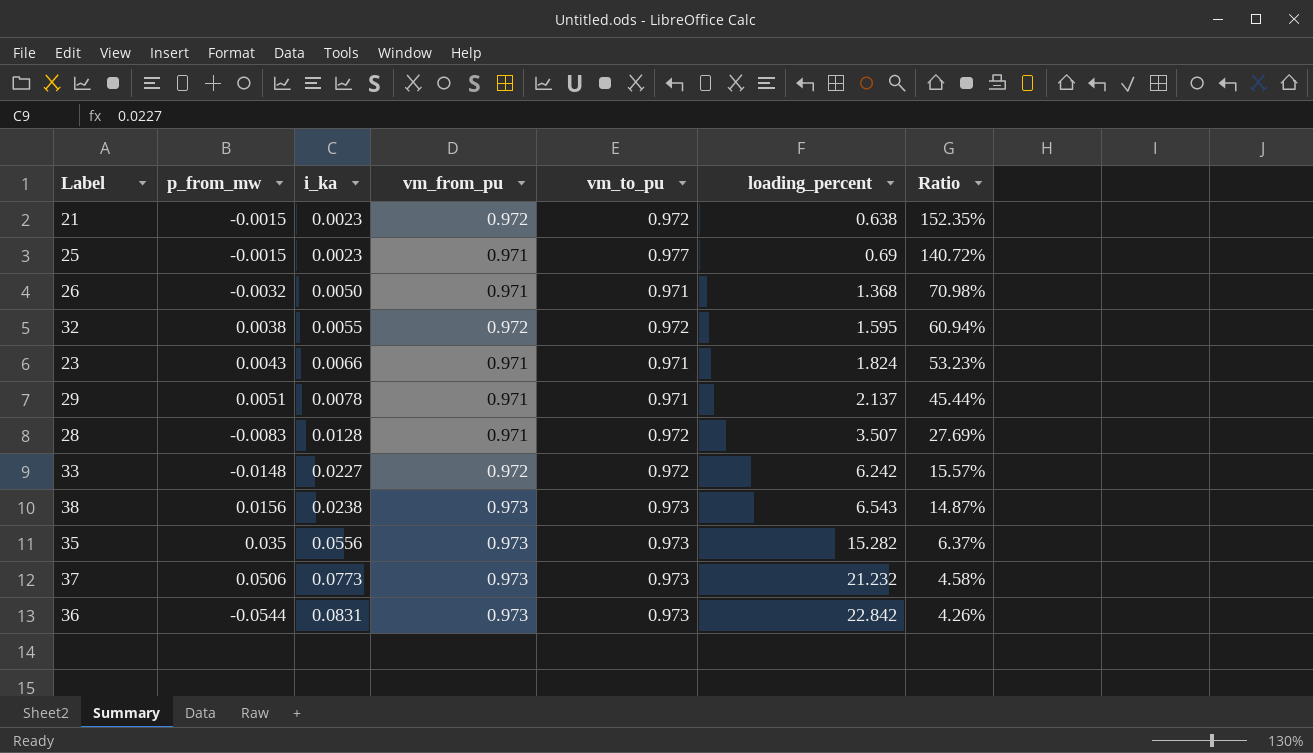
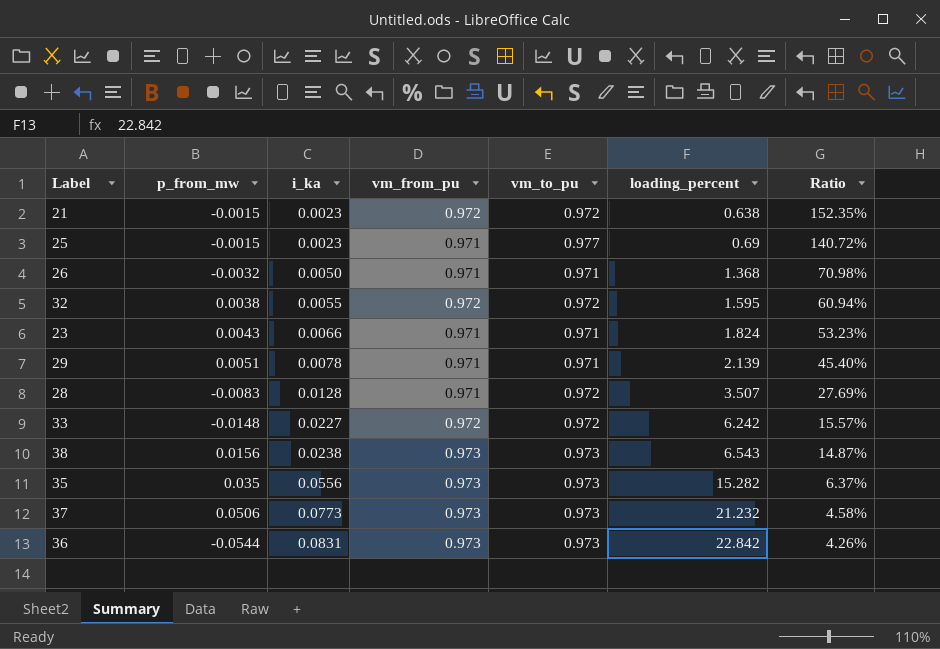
29 | loading_percent: 2.137 -> 2.139
29 | Ratio: 45.44% -> 45.40%

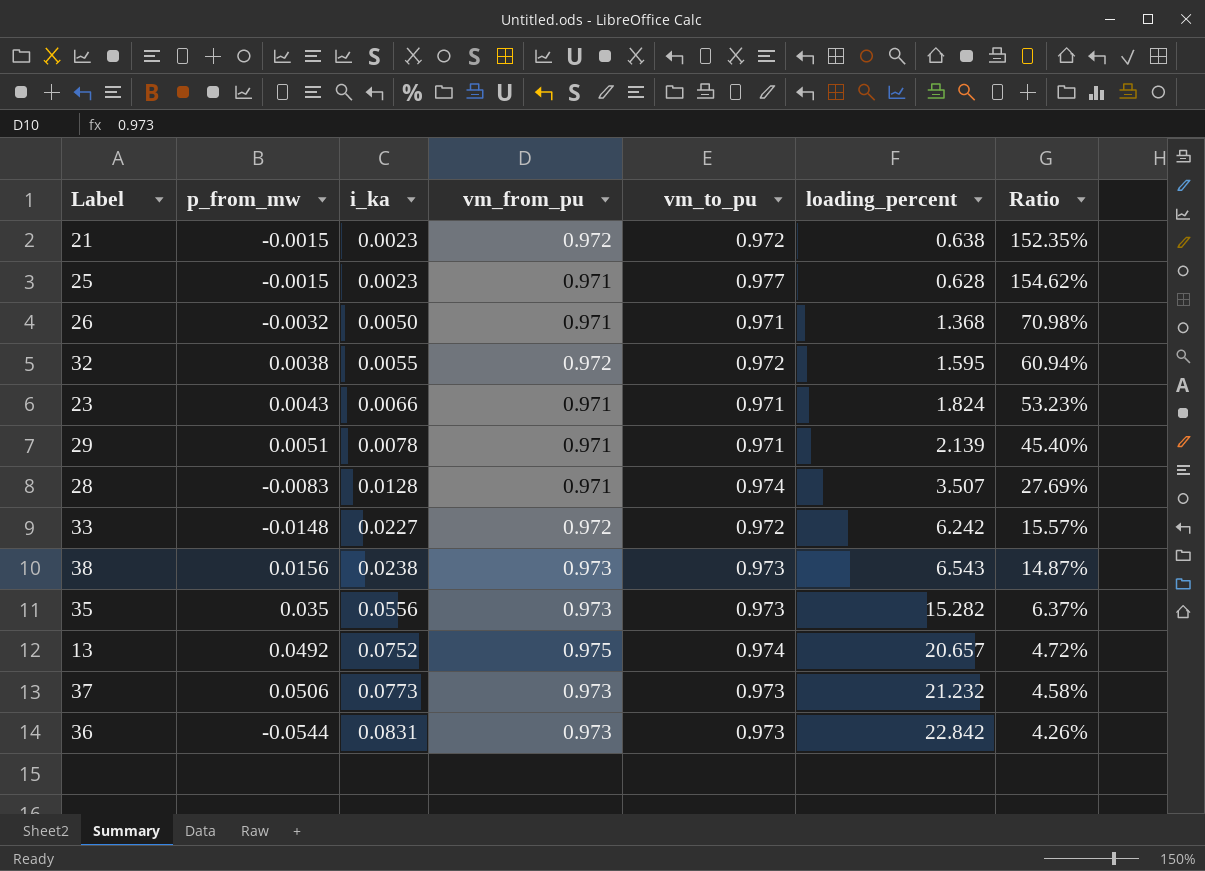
25 | loading_percent: 0.69 -> 0.628
25 | Ratio: 140.72% -> 154.62%
28 | vm_to_pu: 0.972 -> 0.974
row 13: none -> 0.0492 | 0.0752 | 0.975 | 0.974 | 20.657 | 4.72%

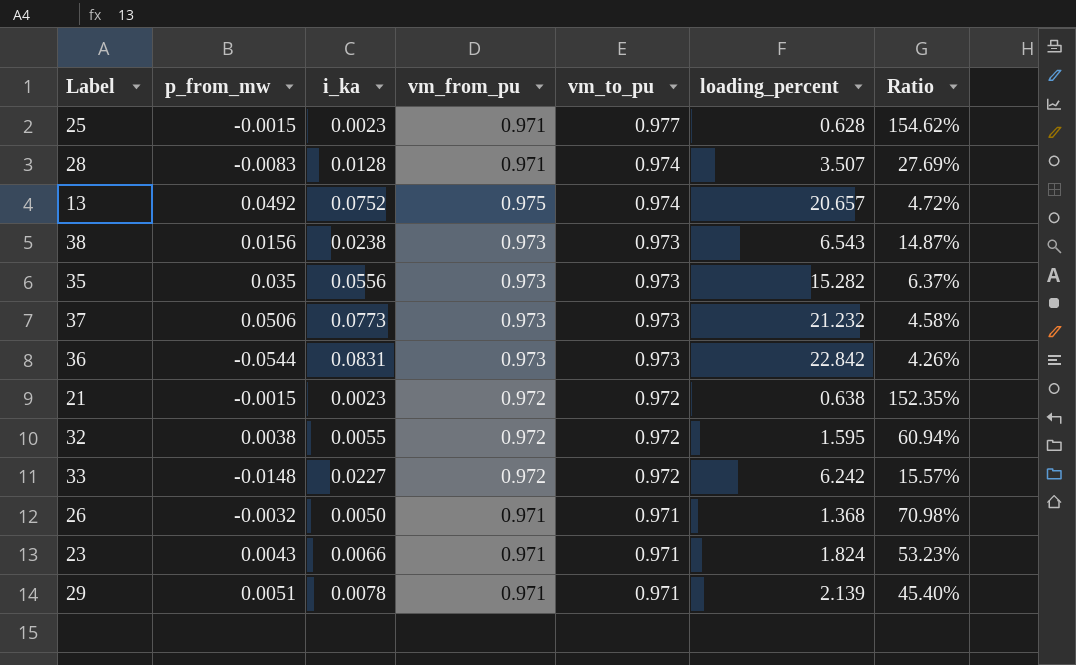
row order: i_ka ascending -> vm_to_pu descending

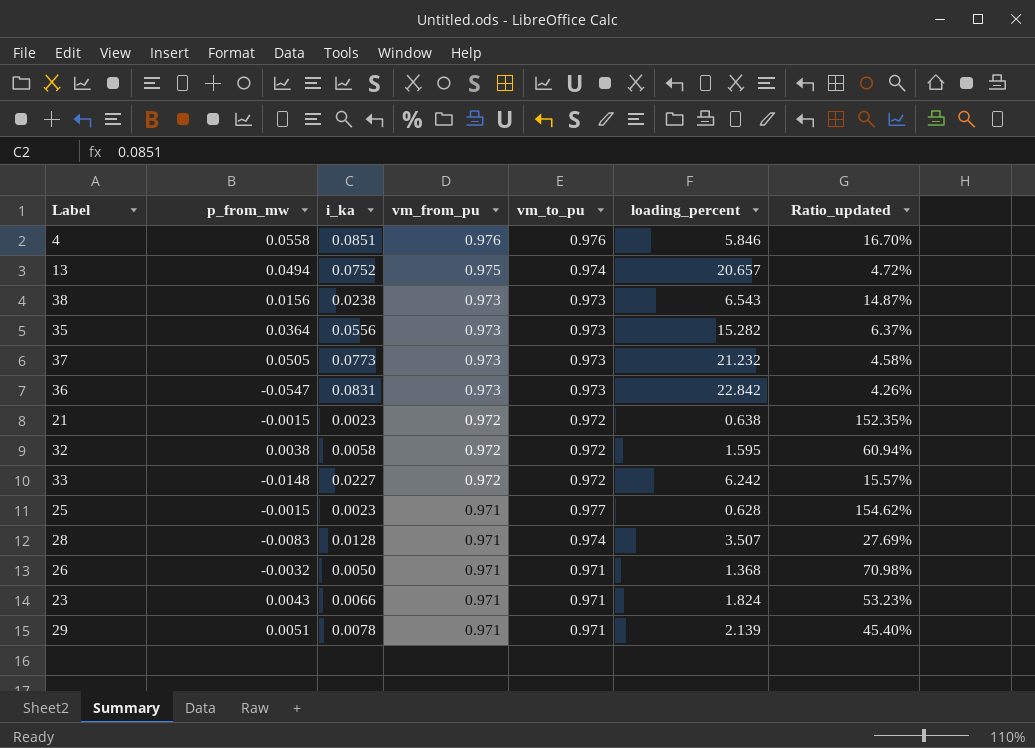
row order: vm_to_pu descending -> vm_from_pu descending
column name: Ratio -> Ratio_updated
row 4: none -> 0.0558 | 0.0851 | 0.976 | 0.976 | 5.846 | 16.70%
13 | p_from_mw: 0.0492 -> 0.0494
35 | p_from_mw: 0.035 -> 0.0364
37 | p_from_mw: 0.0506 -> 0.0505
36 | p_from_mw: -0.0544 -> -0.0547
32 | i_ka: 0.0055 -> 0.0058

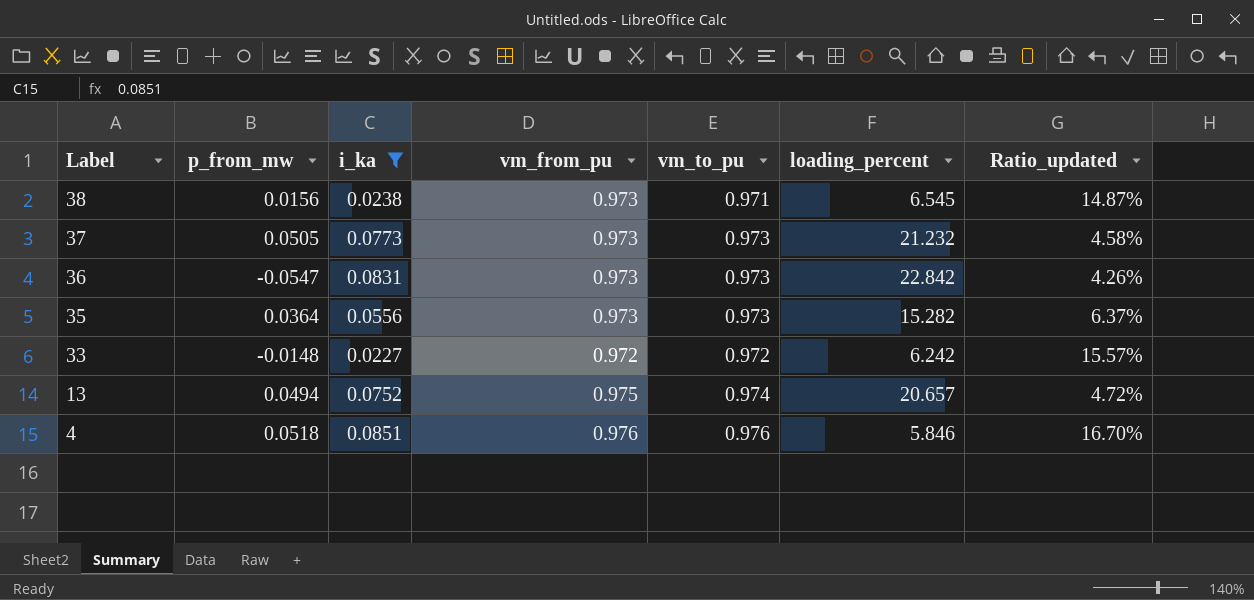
filter: none -> i_ka >= 0.0227
row order: vm_from_pu descending -> Label descending
38 | vm_to_pu: 0.973 -> 0.971
38 | loading_percent: 6.543 -> 6.545
4 | p_from_mw: 0.0558 -> 0.0518

